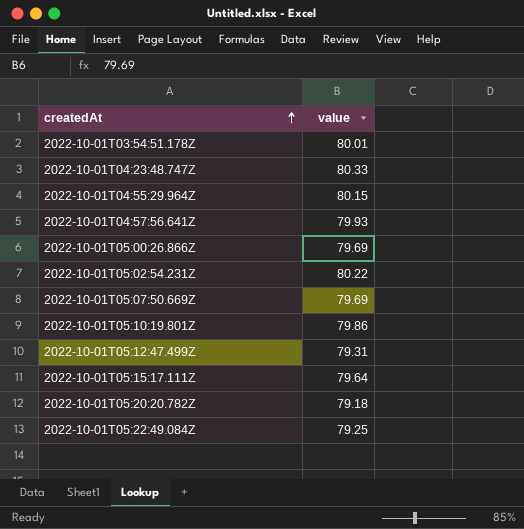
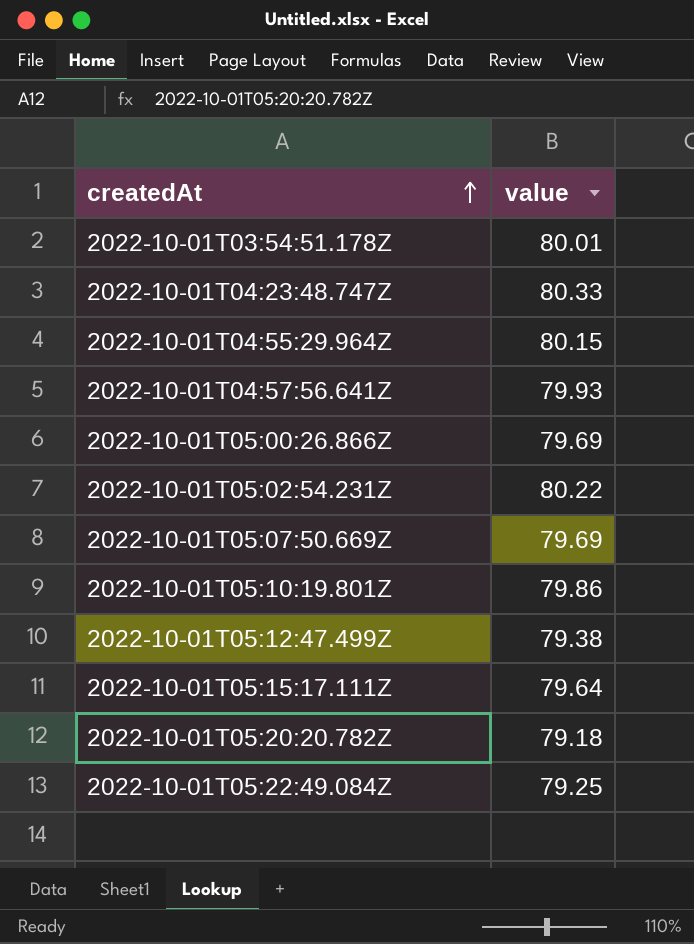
2022-10-01T05:12:47.499Z | value: 79.31 -> 79.38

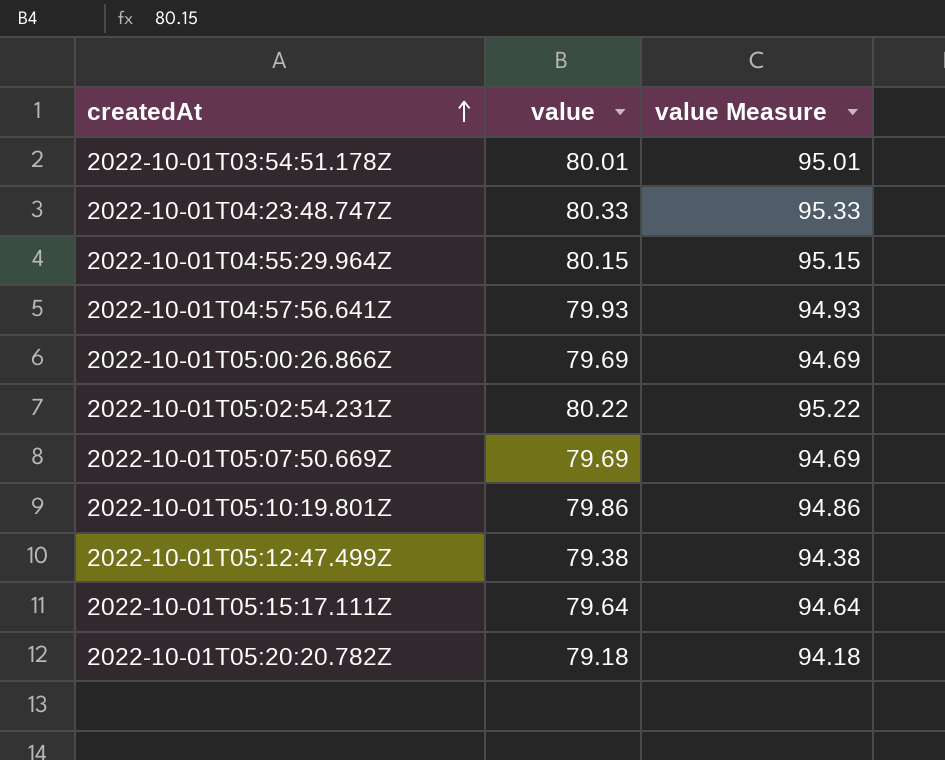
column value Measure | formula: none -> [value] + 15
row 2022-10-01T05:22:49.084Z: 79.25 -> none

